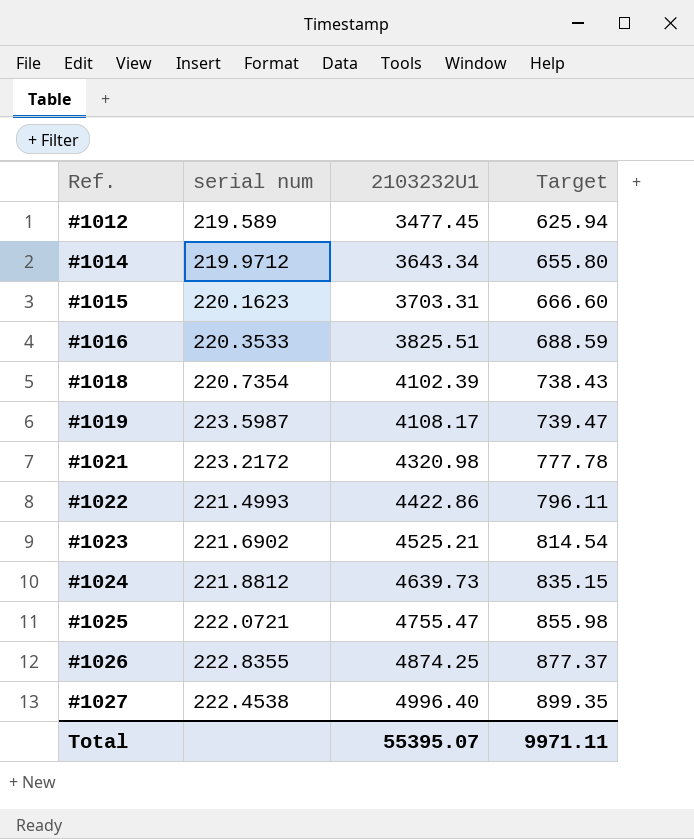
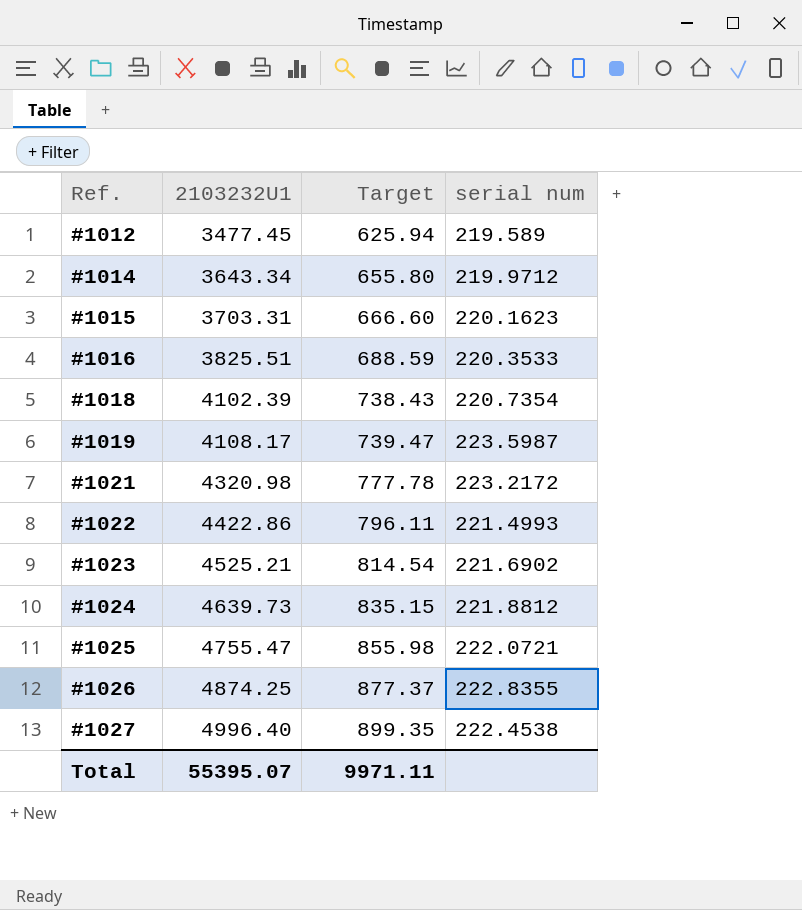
column serial num | position: 2 -> 4

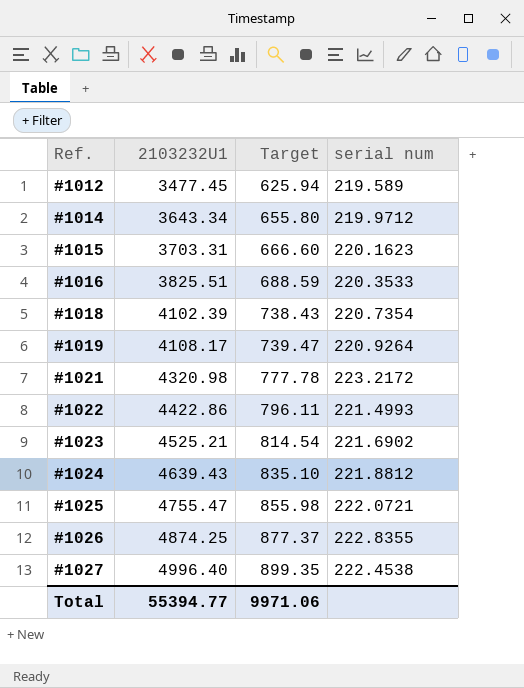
#1019 | serial num: 223.5987 -> 220.9264
#1024 | 2103232U1: 4639.73 -> 4639.43
#1024 | Target: 835.15 -> 835.10
Total | 2103232U1: 55395.07 -> 55394.77
Total | Target: 9971.11 -> 9971.06

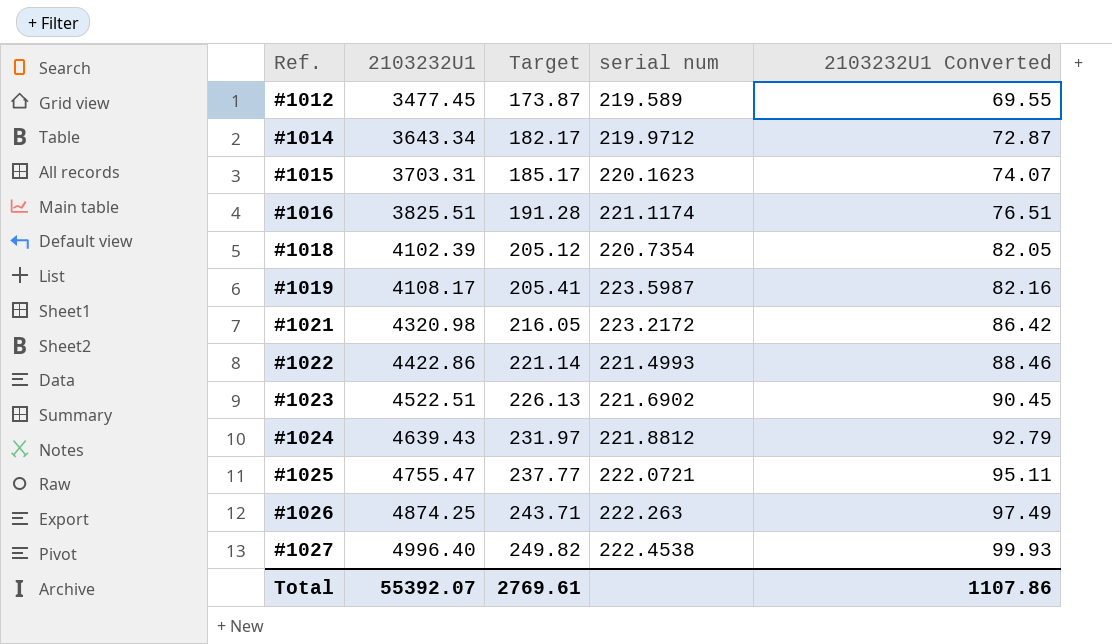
column Target | formula: [2103232U1] * 0.18 -> [2103232U1] * 0.05
column 2103232U1 Converted | formula: none -> [2103232U1] * 0.02
#1016 | serial num: 220.3533 -> 221.1174
#1019 | serial num: 220.9264 -> 223.5987
#1023 | 2103232U1: 4525.21 -> 4522.51
#1026 | serial num: 222.8355 -> 222.263
Total | 2103232U1: 55394.77 -> 55392.07
Total | Target: 9971.06 -> 2769.61

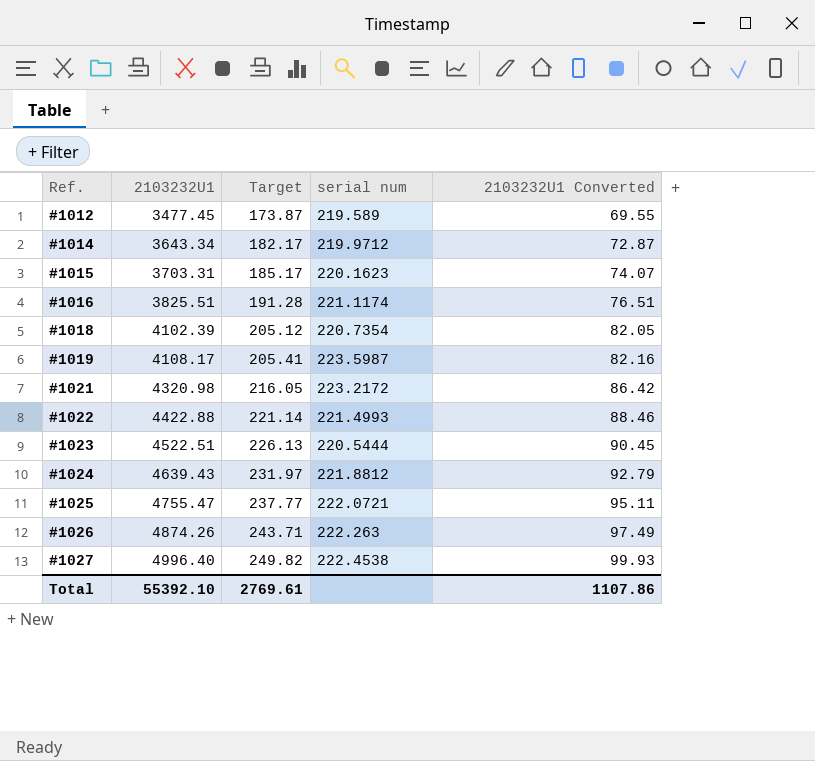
#1022 | 2103232U1: 4422.86 -> 4422.88
#1023 | serial num: 221.6902 -> 220.5444
#1026 | 2103232U1: 4874.25 -> 4874.26
Total | 2103232U1: 55392.07 -> 55392.10

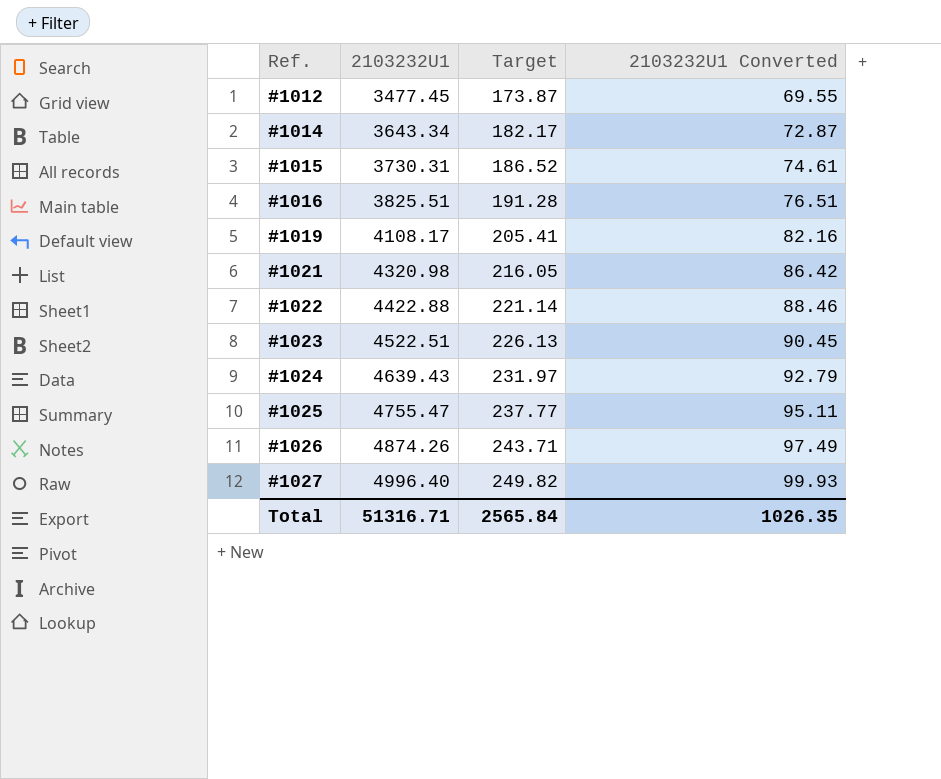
column serial num | position: 4 -> none
row #1018: 4102.39 | 205.12 | 220.7354 | 82.05 -> none
#1015 | 2103232U1: 3703.31 -> 3730.31
#1015 | Target: 185.17 -> 186.52
#1015 | 2103232U1 Converted: 74.07 -> 74.61
Total | 2103232U1: 55392.10 -> 51316.71
Total | Target: 2769.61 -> 2565.84
Total | 2103232U1 Converted: 1107.86 -> 1026.35

